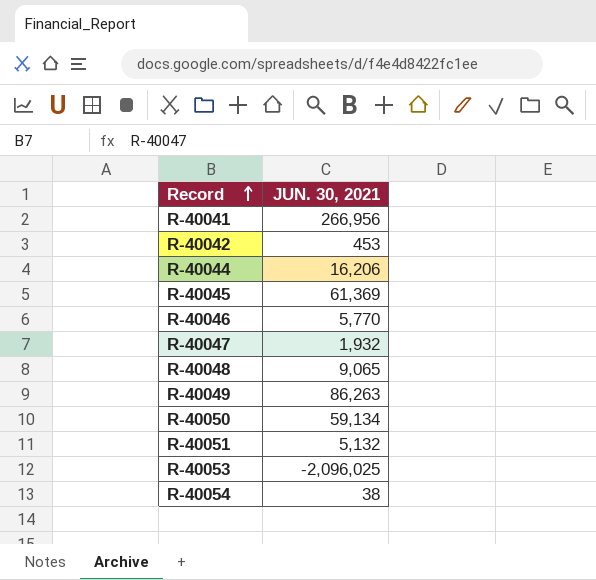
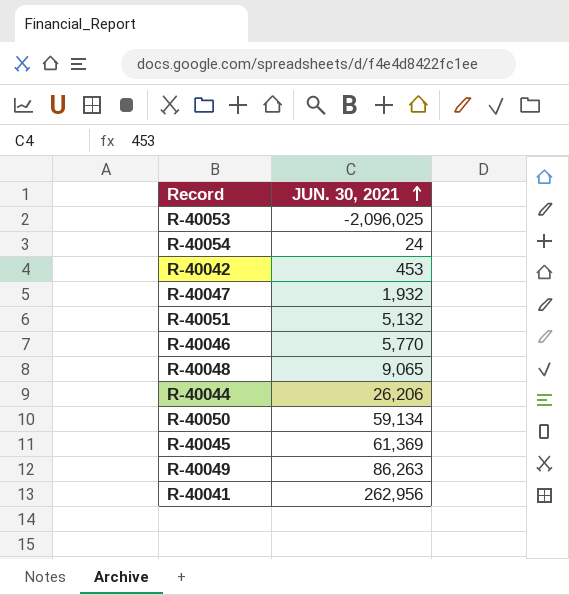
row order: Record ascending -> JUN. 30, 2021 ascending
R-40054 | JUN. 30, 2021: 38 -> 24
R-40044 | JUN. 30, 2021: 16,206 -> 26,206
R-40041 | JUN. 30, 2021: 266,956 -> 262,956

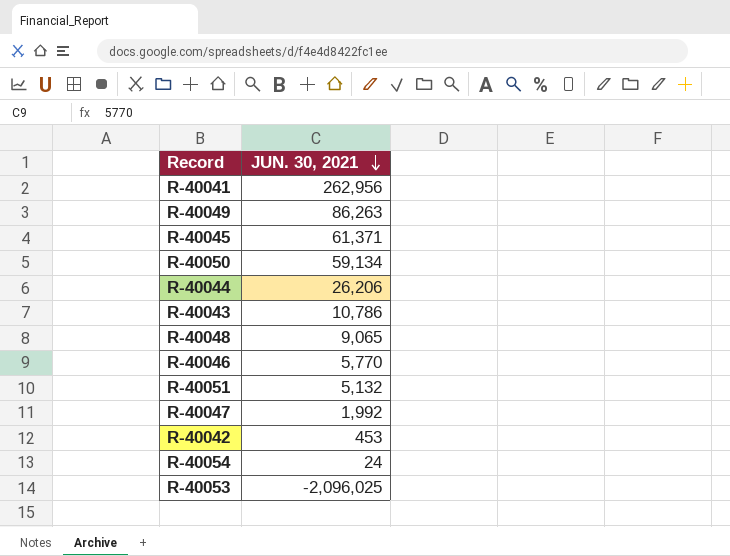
row order: JUN. 30, 2021 ascending -> JUN. 30, 2021 descending
R-40045 | JUN. 30, 2021: 61,369 -> 61,371
row R-40043: none -> 10,786
R-40047 | JUN. 30, 2021: 1,932 -> 1,992

